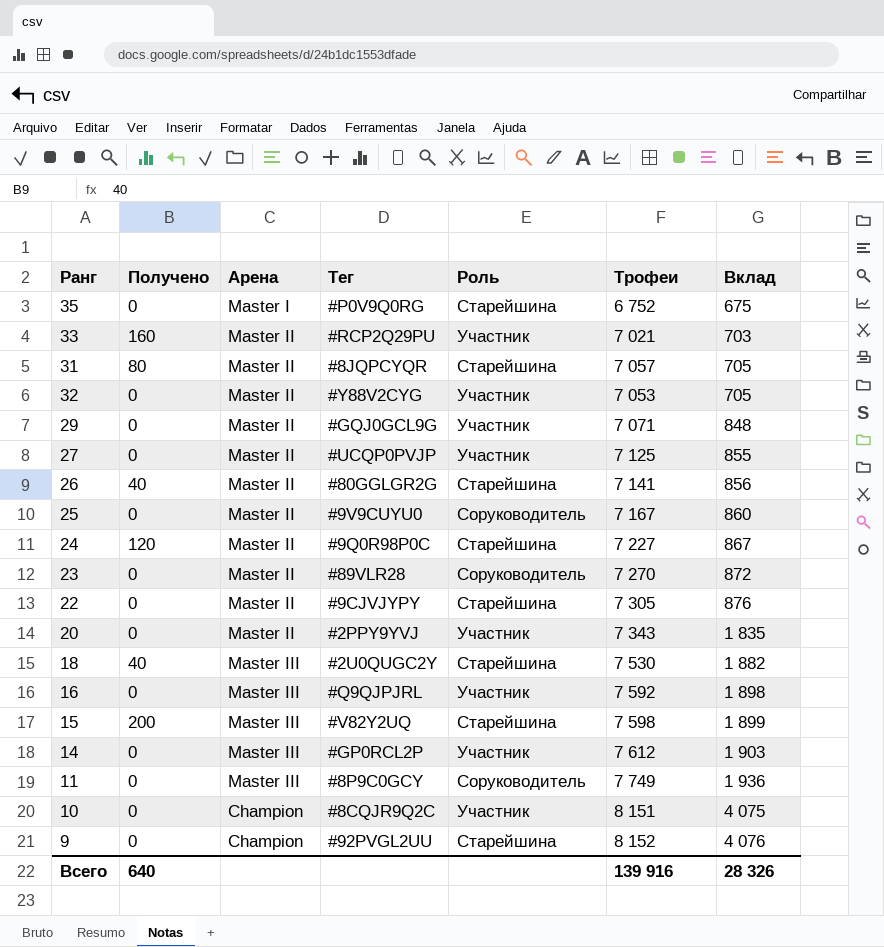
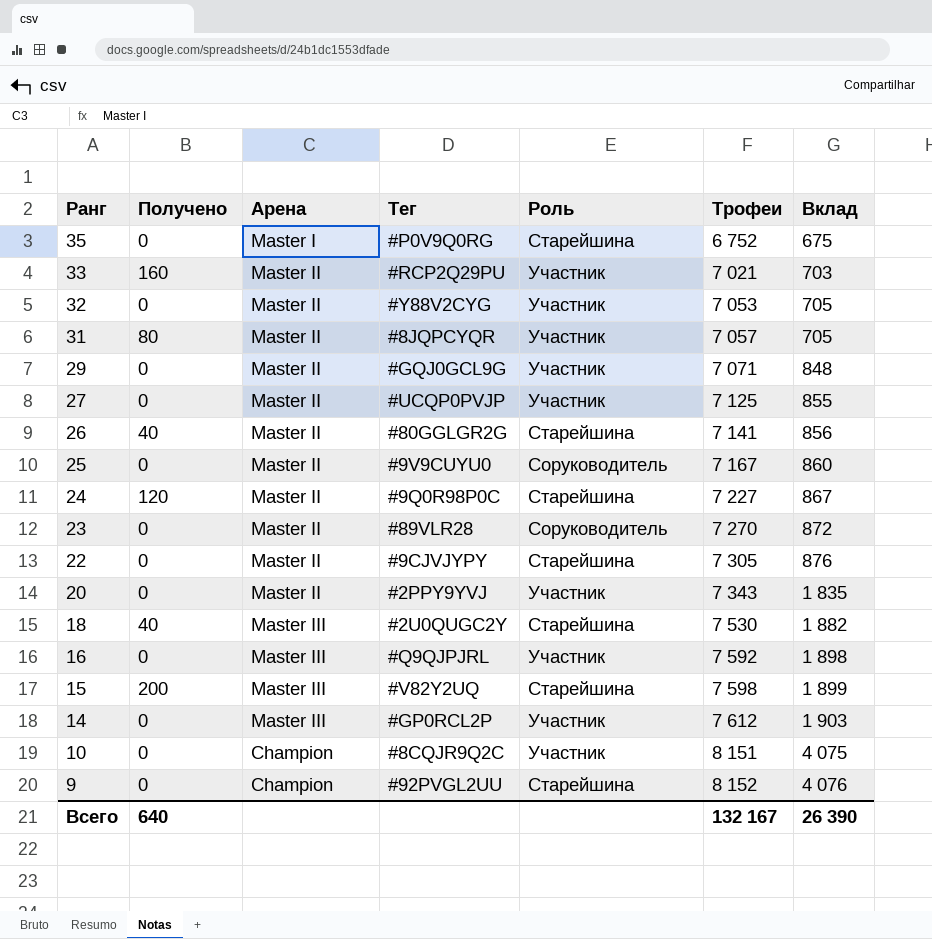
row order: Вклад ascending -> Ранг descending
row 11: 0 | Master III | #8P9C0GCY | Соруководитель | 7 749 | 1 936 -> none
31 | Роль: Старейшина -> Участник
Всего | Трофеи: 139 916 -> 132 167
Всего | Вклад: 28 326 -> 26 390

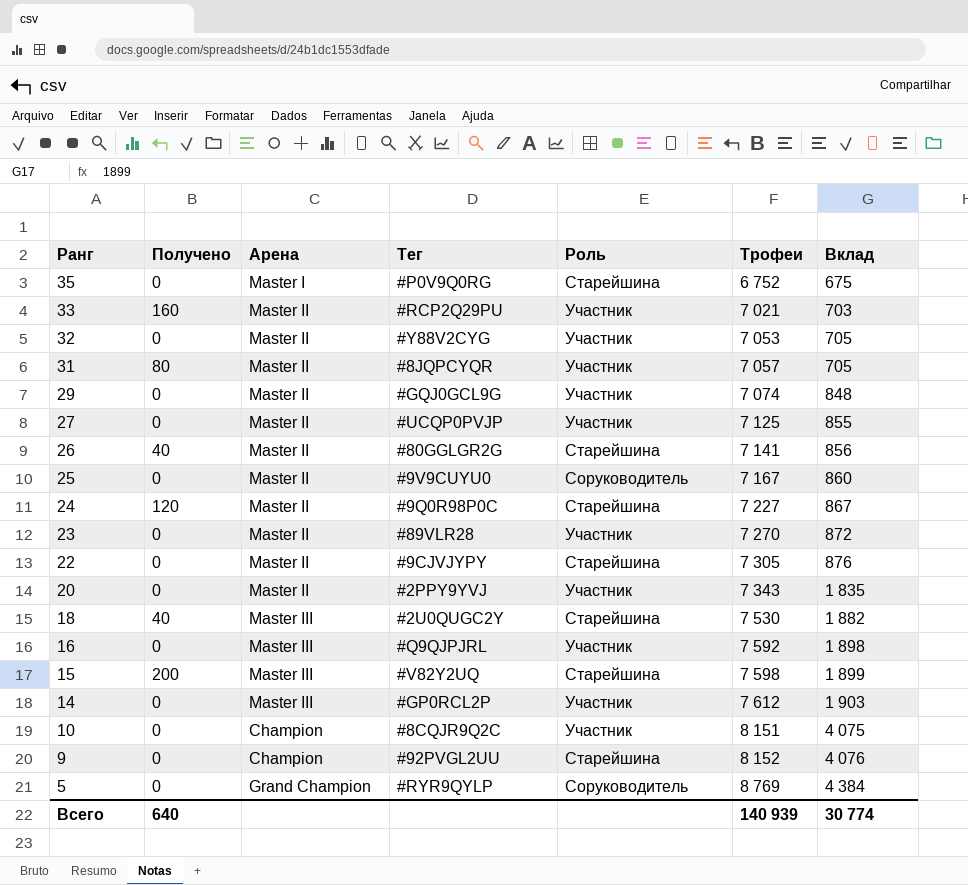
29 | Трофеи: 7 071 -> 7 074
23 | Роль: Соруководитель -> Участник
row 5: none -> 0 | Grand Champion | #RYR9QYLP | Соруководитель | 8 769 | 4 384
Всего | Трофеи: 132 167 -> 140 939
Всего | Вклад: 26 390 -> 30 774

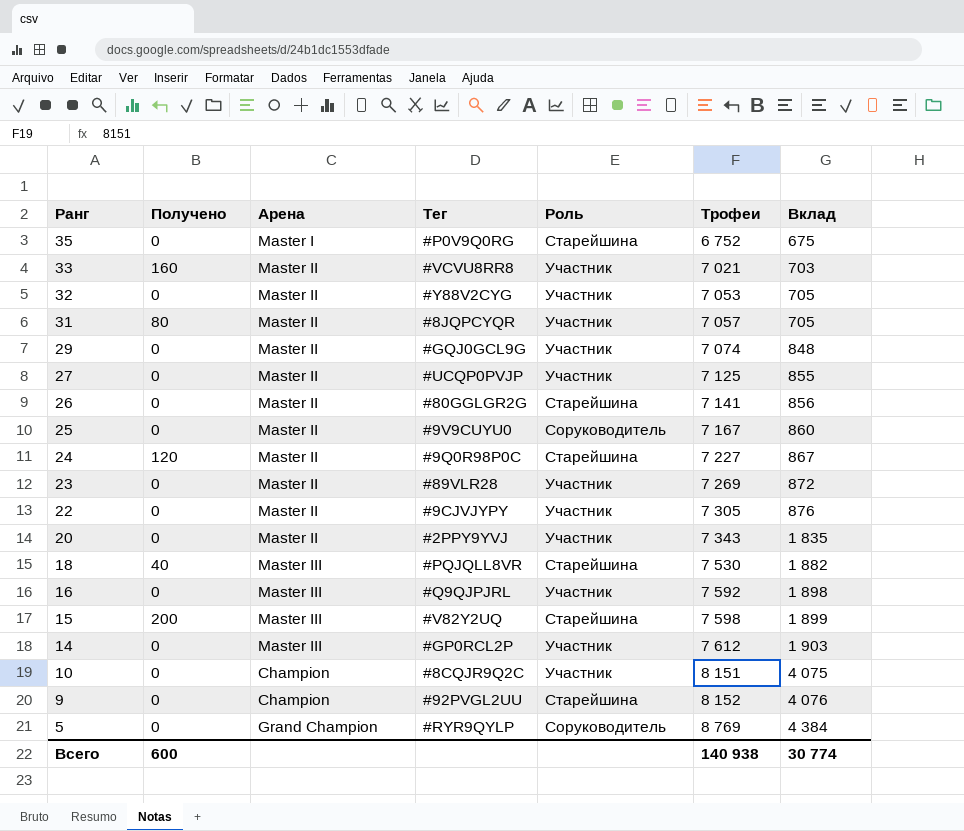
33 | Тег: #RCP2Q29PU -> #VCVU8RR8
26 | Получено: 40 -> 0
23 | Трофеи: 7 270 -> 7 269
22 | Роль: Старейшина -> Участник
18 | Тег: #2U0QUGC2Y -> #PQJQLL8VR
Всего | Получено: 640 -> 600
Всего | Трофеи: 140 939 -> 140 938

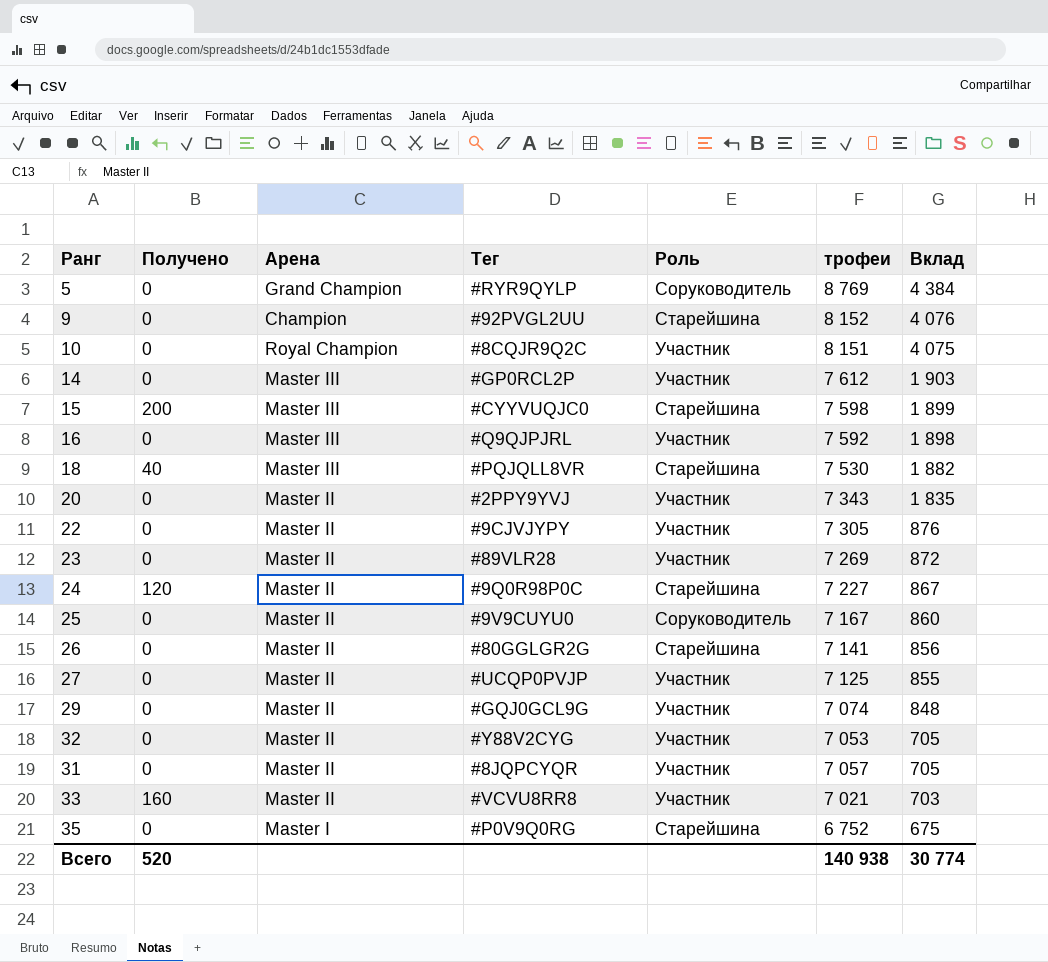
row order: Ранг descending -> Вклад descending
column name: Трофеи -> трофеи
10 | Арена: Champion -> Royal Champion
15 | Тег: #V82Y2UQ -> #CYYVUQJC0
31 | Получено: 80 -> 0
Всего | Получено: 600 -> 520

